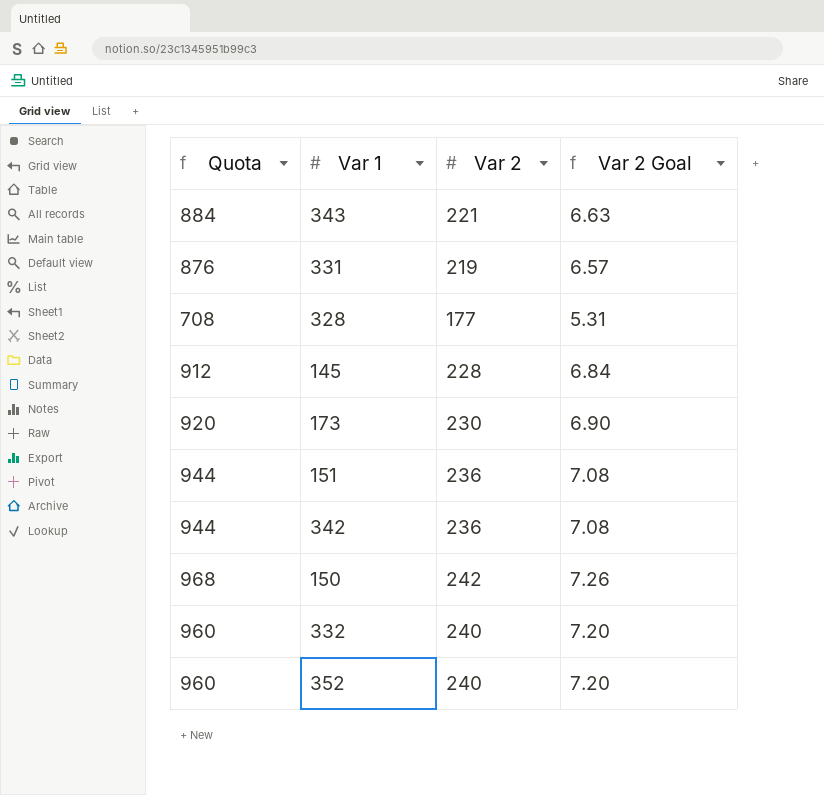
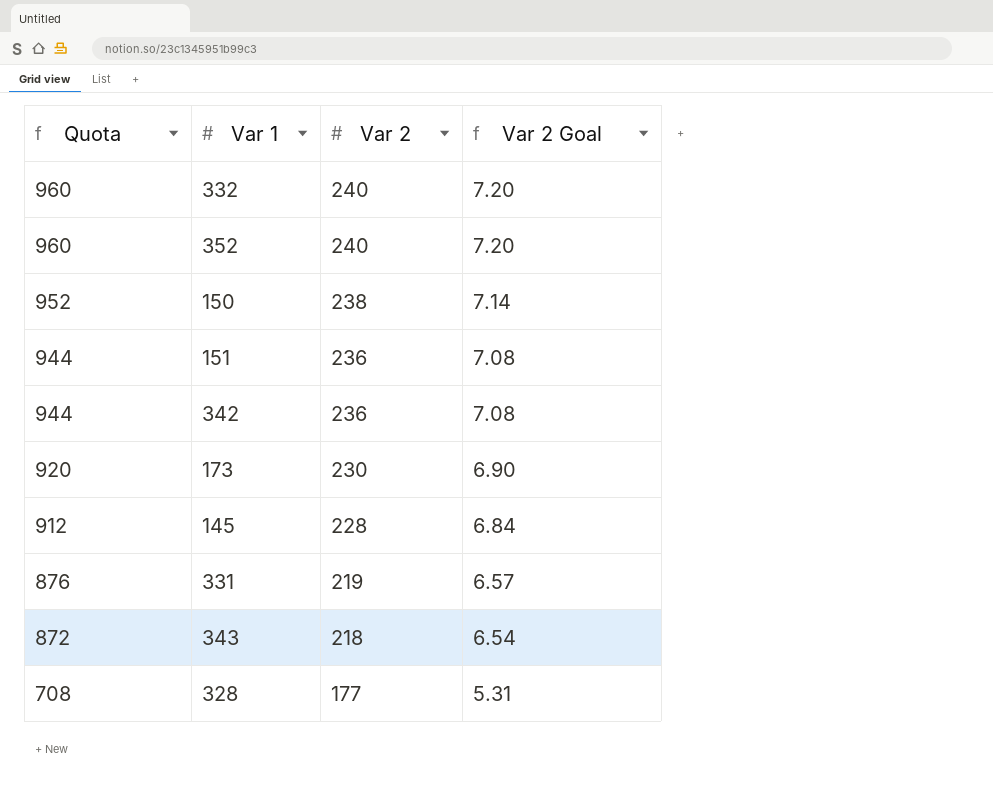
row order: none -> Quota descending
150 | Quota: 968 -> 952
150 | Var 2: 242 -> 238
150 | Var 2 Goal: 7.26 -> 7.14
343 | Quota: 884 -> 872
343 | Var 2: 221 -> 218
343 | Var 2 Goal: 6.63 -> 6.54

